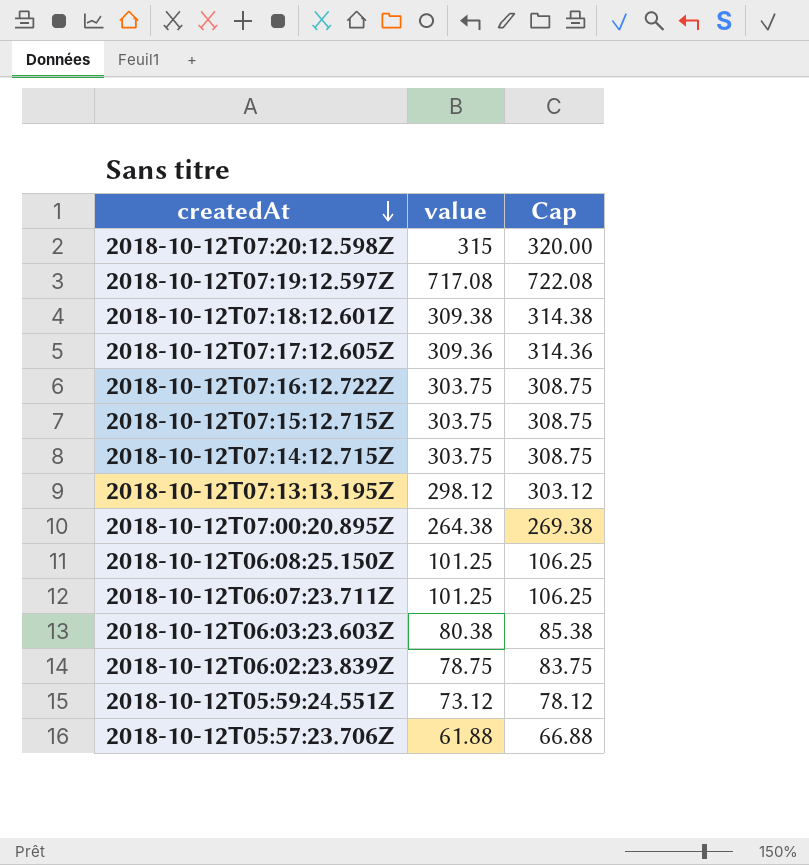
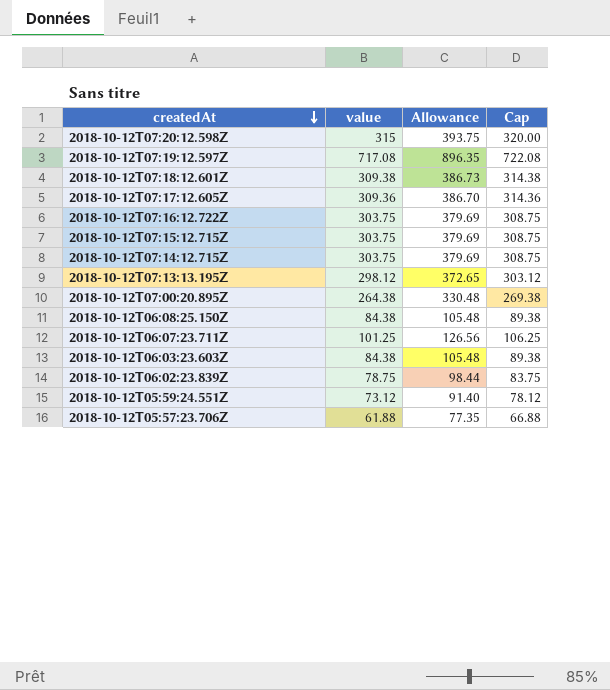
column Allowance | formula: none -> [value] * 1.25
2018-10-12T06:08:25.150Z | value: 101.25 -> 84.38
2018-10-12T06:08:25.150Z | Cap: 106.25 -> 89.38
2018-10-12T06:03:23.603Z | value: 80.38 -> 84.38
2018-10-12T06:03:23.603Z | Cap: 85.38 -> 89.38

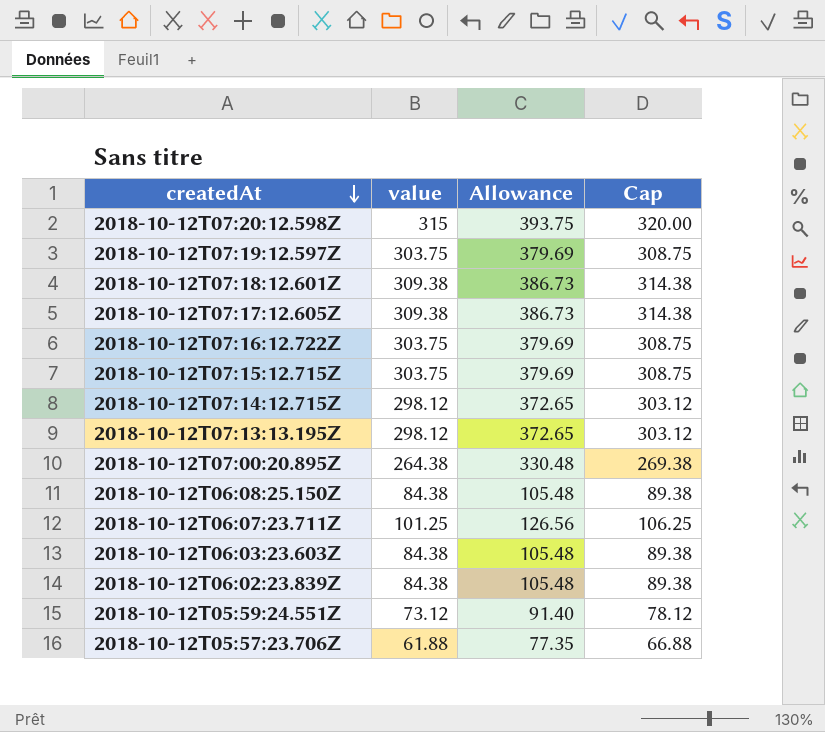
2018-10-12T07:19:12.597Z | value: 717.08 -> 303.75
2018-10-12T07:19:12.597Z | Allowance: 896.35 -> 379.69
2018-10-12T07:19:12.597Z | Cap: 722.08 -> 308.75
2018-10-12T07:17:12.605Z | value: 309.36 -> 309.38
2018-10-12T07:17:12.605Z | Allowance: 386.70 -> 386.73
2018-10-12T07:17:12.605Z | Cap: 314.36 -> 314.38
2018-10-12T07:14:12.715Z | value: 303.75 -> 298.12
2018-10-12T07:14:12.715Z | Allowance: 379.69 -> 372.65
2018-10-12T07:14:12.715Z | Cap: 308.75 -> 303.12
2018-10-12T06:02:23.839Z | value: 78.75 -> 84.38
2018-10-12T06:02:23.839Z | Allowance: 98.44 -> 105.48
2018-10-12T06:02:23.839Z | Cap: 83.75 -> 89.38

